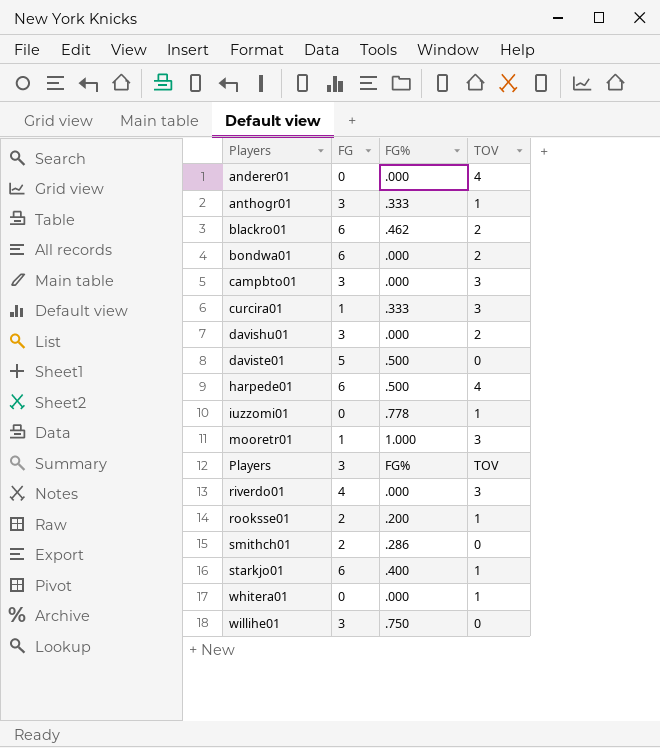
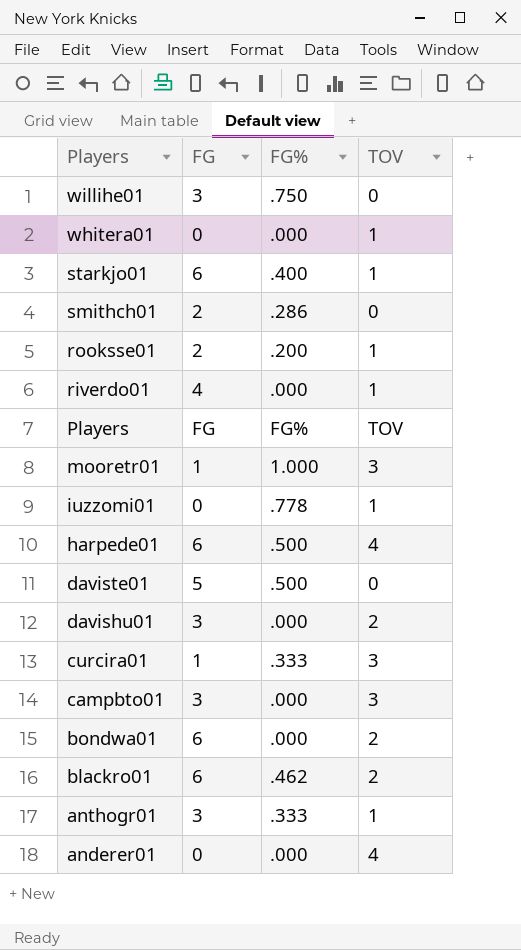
row order: Players ascending -> Players descending
riverdo01 | TOV: 3 -> 1
Players | FG: 3 -> FG

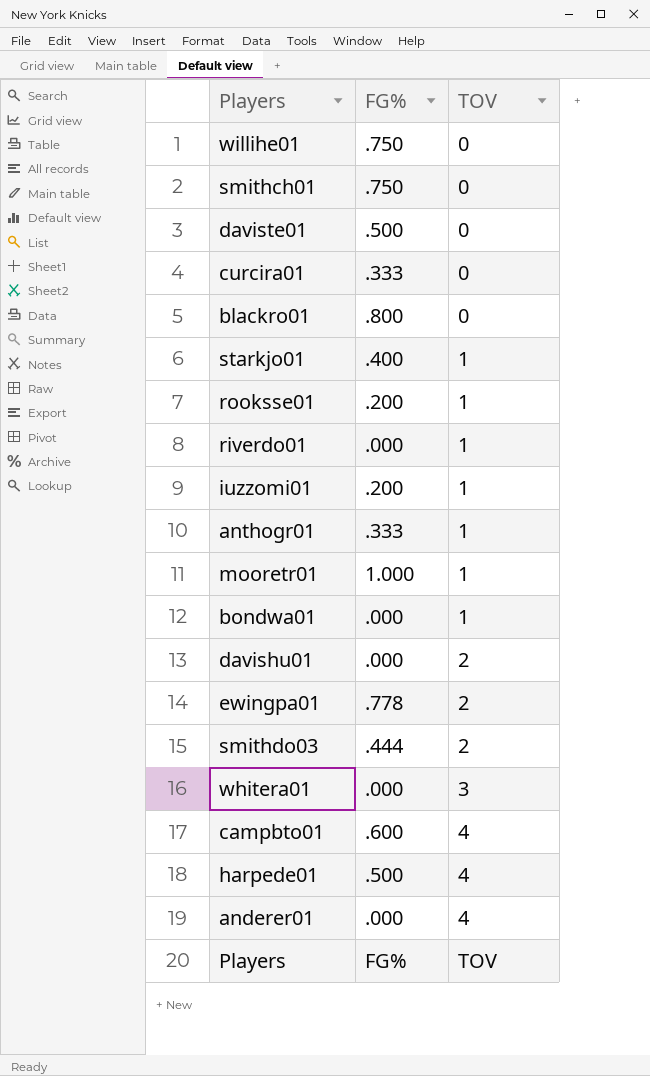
row order: Players descending -> TOV ascending
column FG | position: 2 -> none
smithch01 | FG%: .286 -> .750
curcira01 | TOV: 3 -> 0
blackro01 | FG%: .462 -> .800
blackro01 | TOV: 2 -> 0
iuzzomi01 | FG%: .778 -> .200
mooretr01 | TOV: 3 -> 1
bondwa01 | TOV: 2 -> 1
row ewingpa01: none -> .778 | 2
row smithdo03: none -> .444 | 2
whitera01 | TOV: 1 -> 3
campbto01 | FG%: .000 -> .600
campbto01 | TOV: 3 -> 4

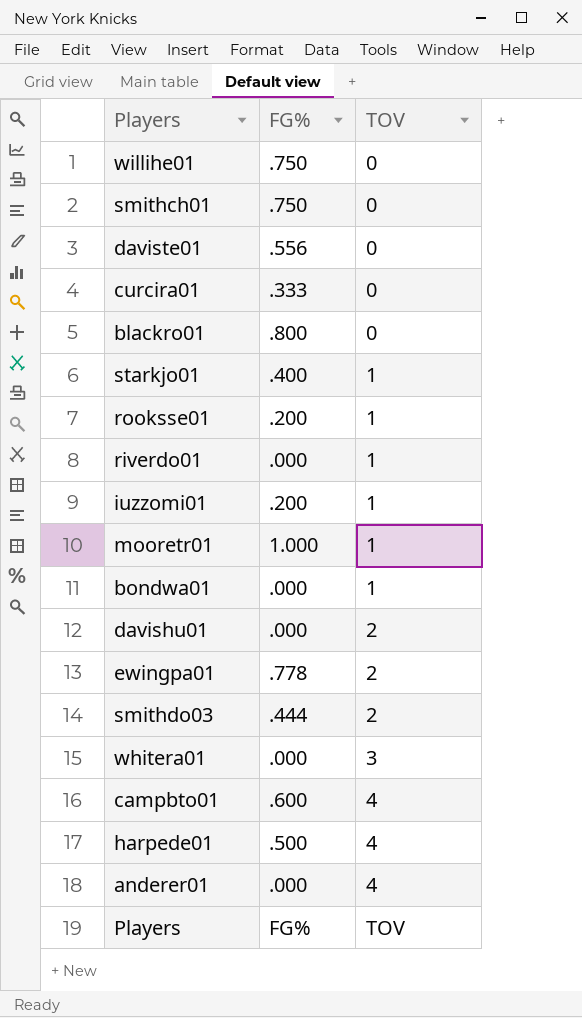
row anthogr01: .333 | 1 -> none
daviste01 | FG%: .500 -> .556

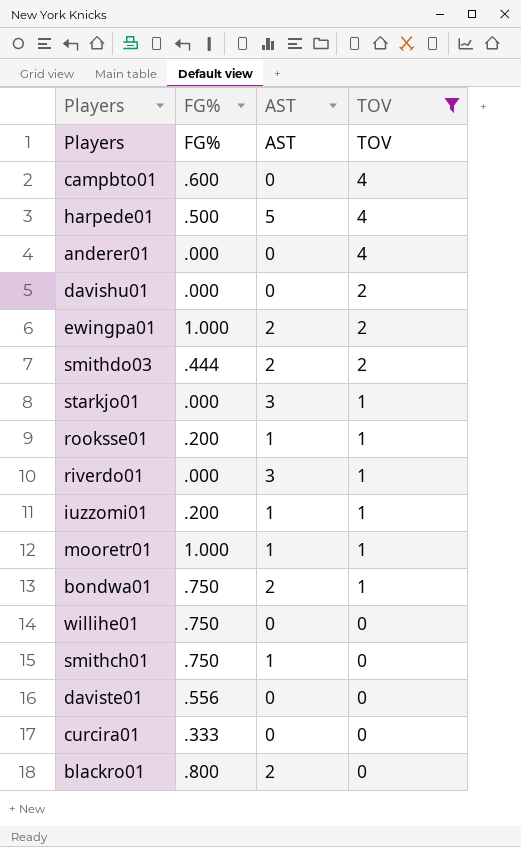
filter: none -> TOV != 3
row order: TOV ascending -> TOV descending
column AST | position: none -> 3
ewingpa01 | FG%: .778 -> 1.000
starkjo01 | FG%: .400 -> .000
bondwa01 | FG%: .000 -> .750

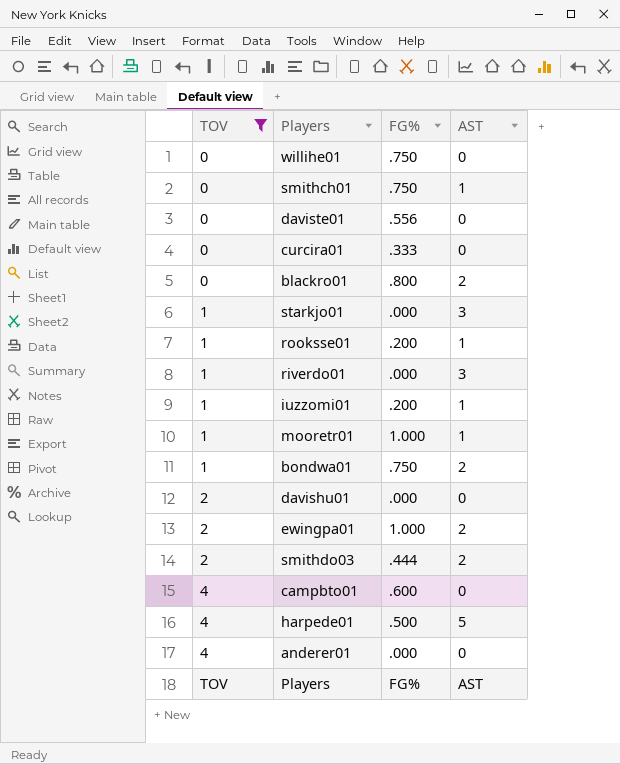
row order: TOV descending -> TOV ascending
column TOV | position: 4 -> 1

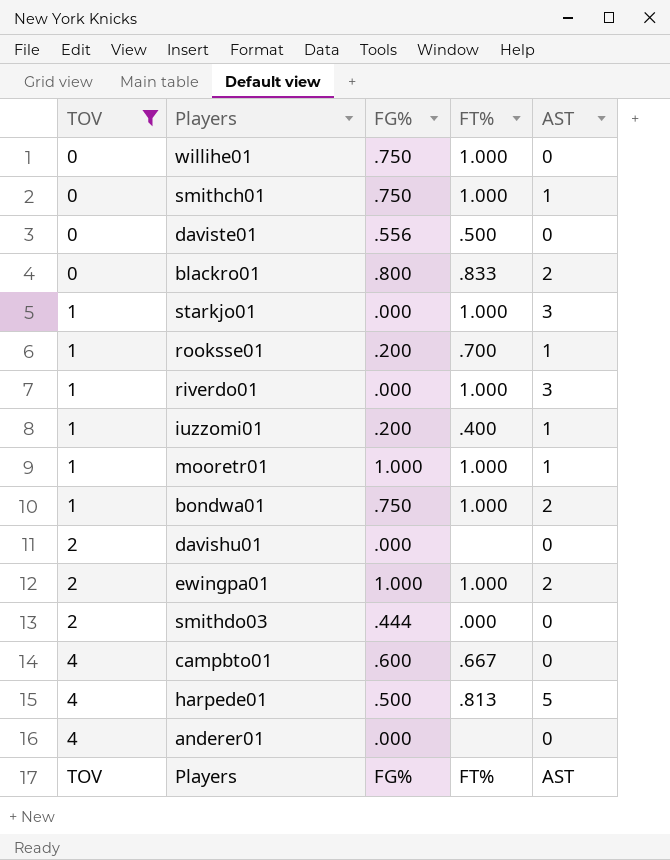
column FT% | position: none -> 4
row curcira01: 0 | .333 | 0 -> none
smithdo03 | AST: 2 -> 0

